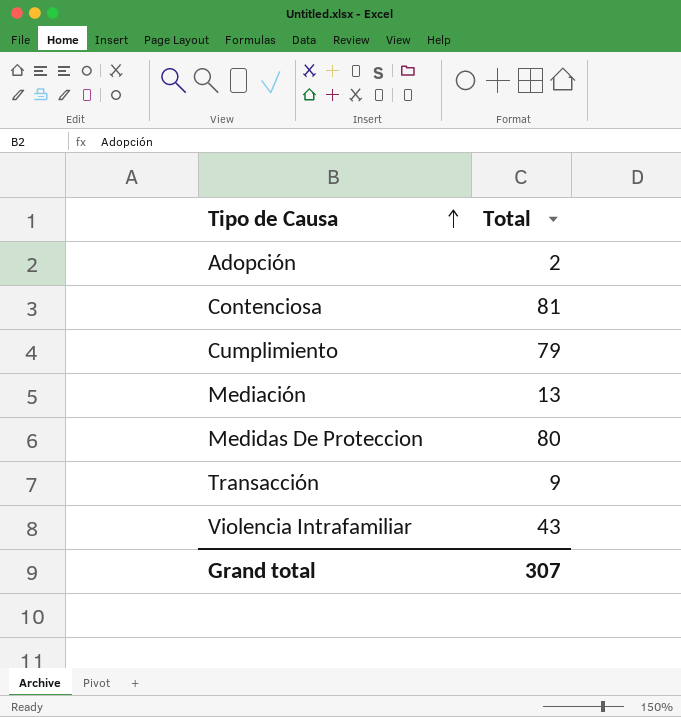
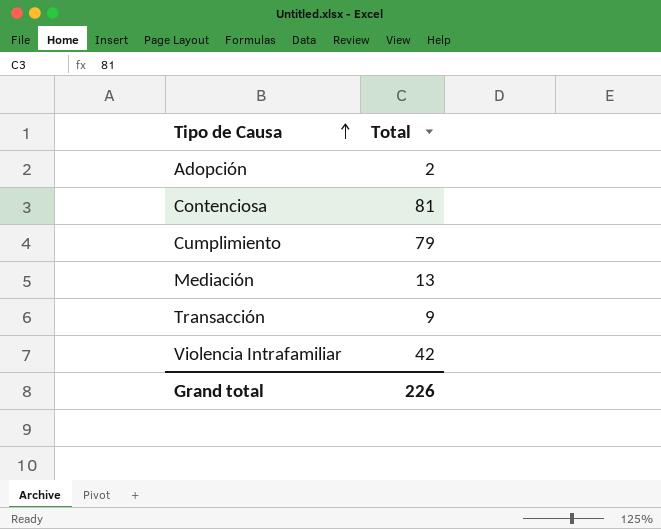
row Medidas De Proteccion: 80 -> none
Violencia Intrafamiliar | Total: 43 -> 42
Grand total | Total: 307 -> 226

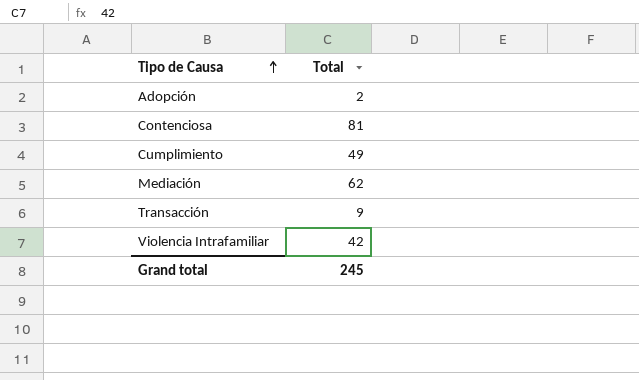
Cumplimiento | Total: 79 -> 49
Mediación | Total: 13 -> 62
Grand total | Total: 226 -> 245

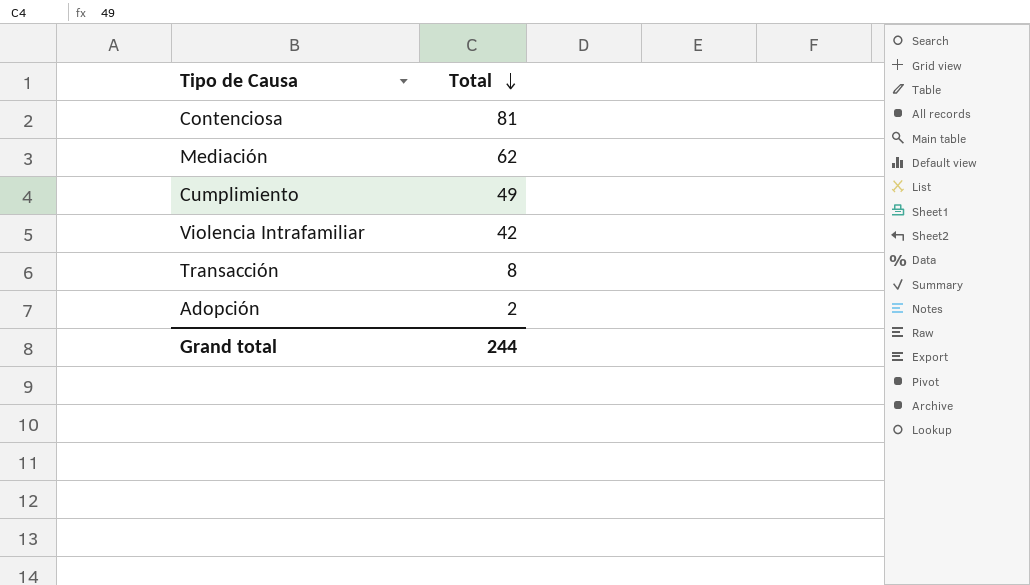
row order: Tipo de Causa ascending -> Total descending
Transacción | Total: 9 -> 8
Grand total | Total: 245 -> 244

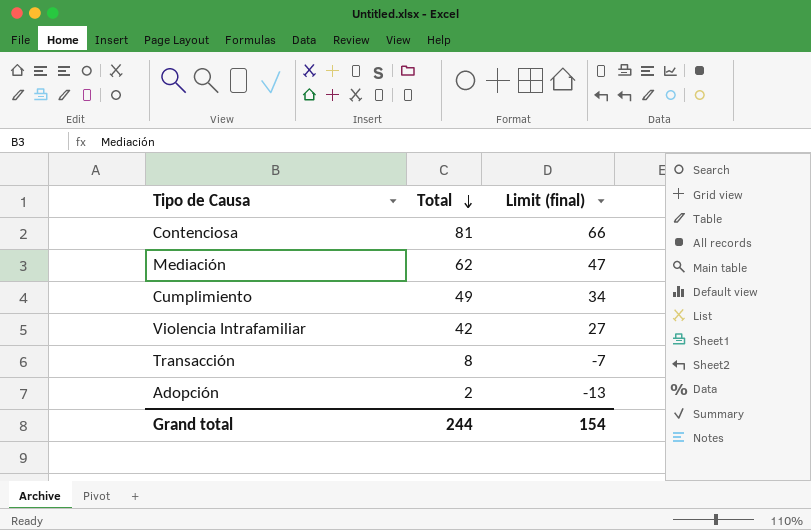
column Limit (final) | formula: none -> [Total] - 15

